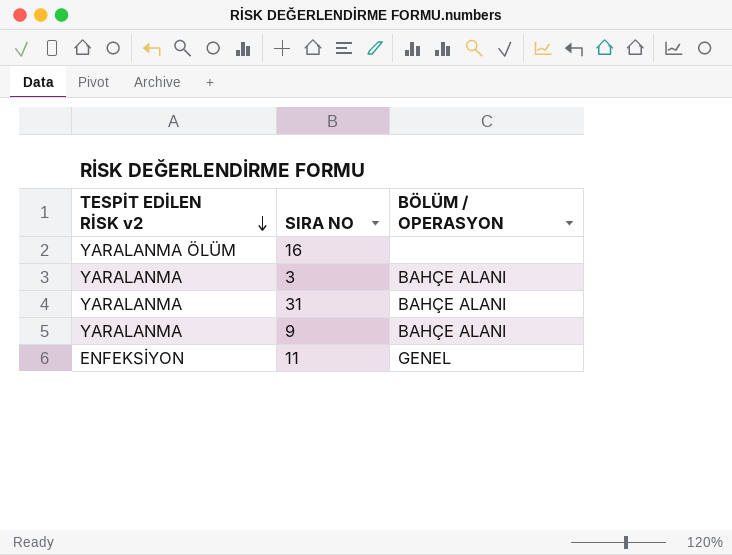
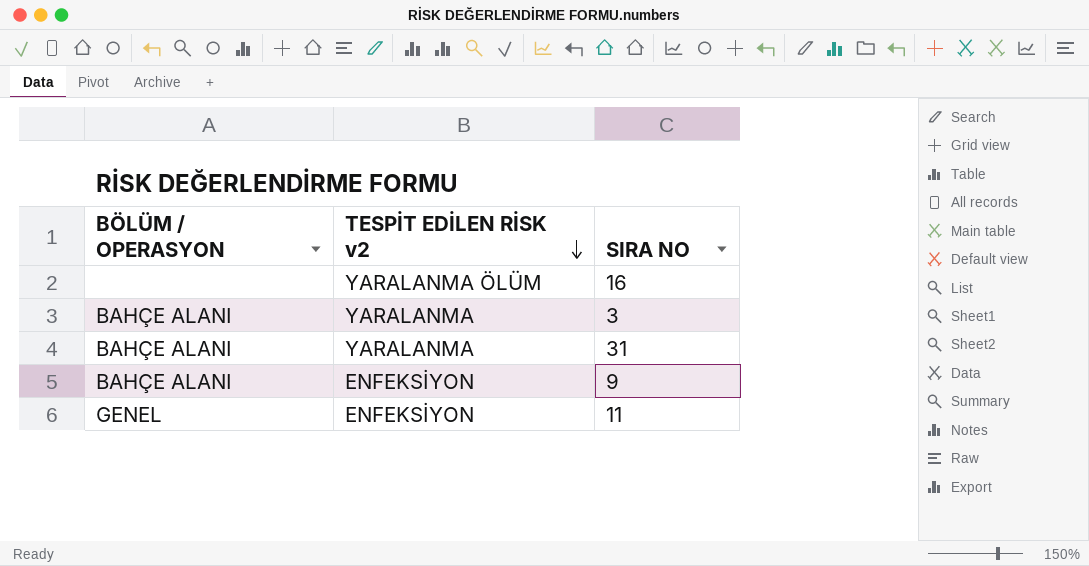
column BÖLÜM / OPERASYON | position: 3 -> 1
9 | TESPİT EDİLEN RİSK v2: YARALANMA -> ENFEKSİYON

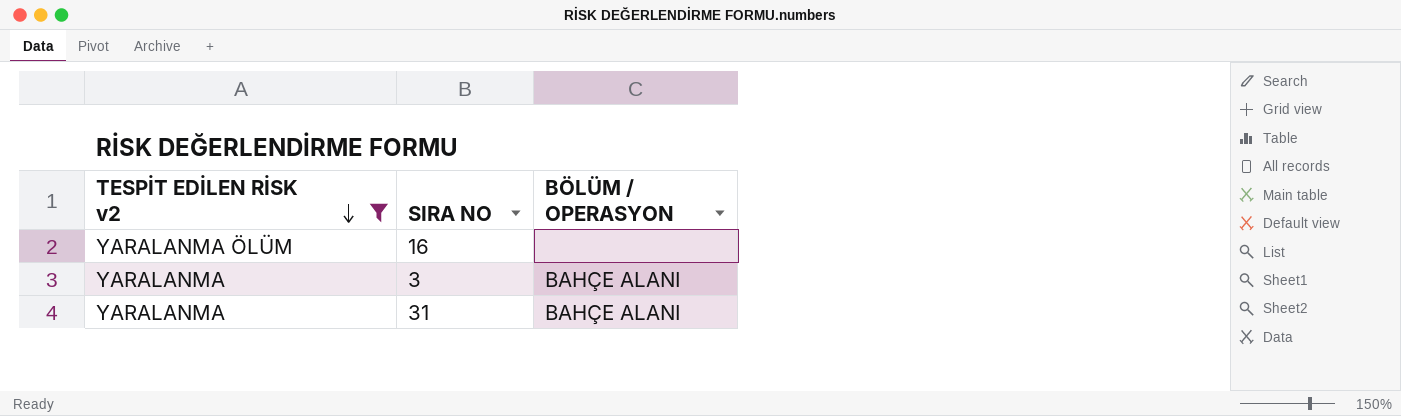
filter: none -> TESPİT EDİLEN RİSK v2 != ENFEKSİYON
column BÖLÜM / OPERASYON | position: 1 -> 3

